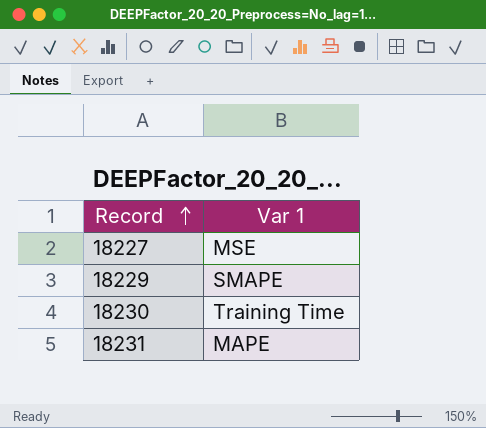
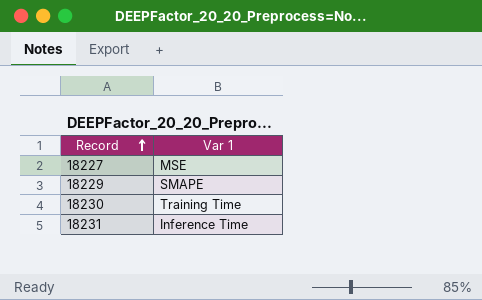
18231 | Var 1: MAPE -> Inference Time

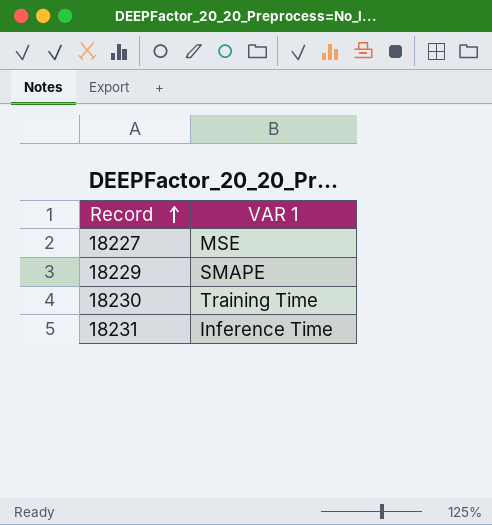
column name: Var 1 -> VAR 1

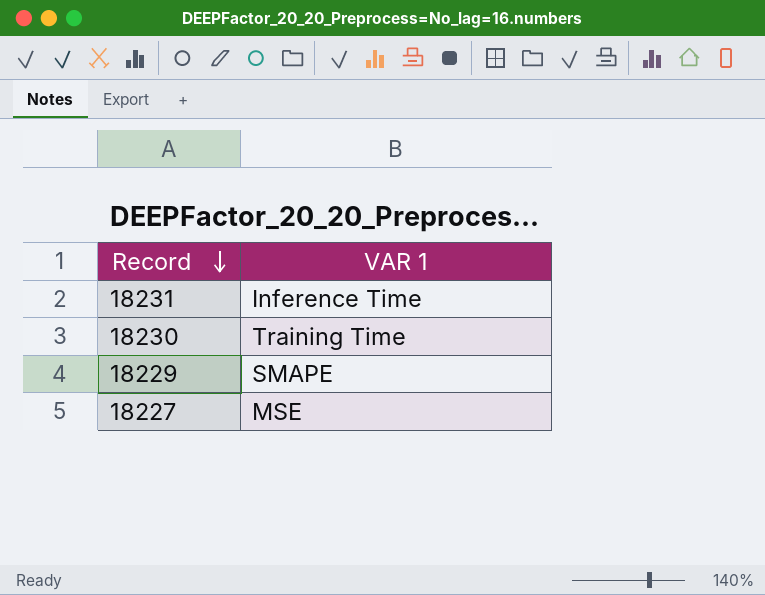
row order: Record ascending -> Record descending

